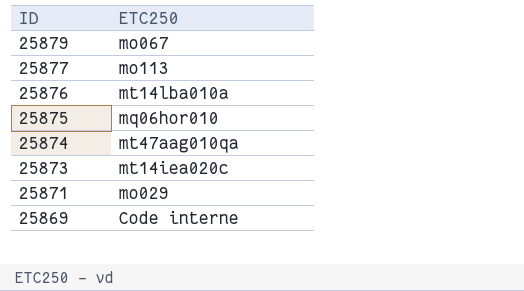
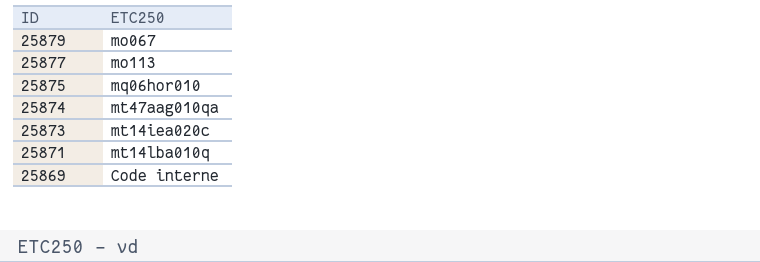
row 25876: mt14lba010a -> none
25871 | ETC250: mo029 -> mt14lba010q

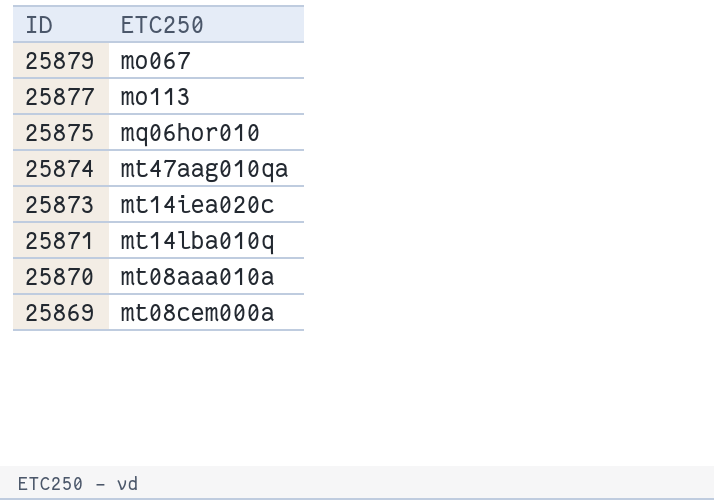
row 25870: none -> mt08aaa010a
25869 | ETC250: Code interne -> mt08cem000a

